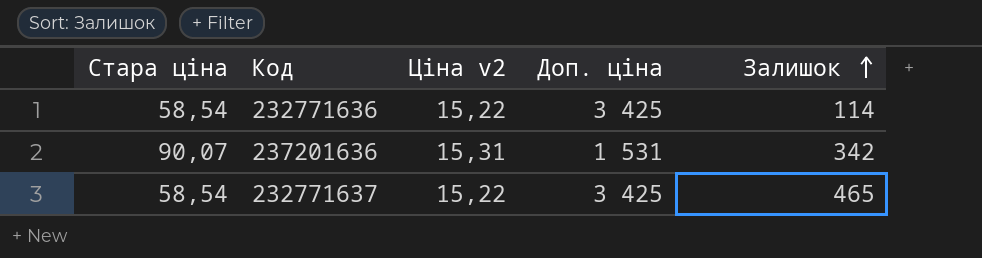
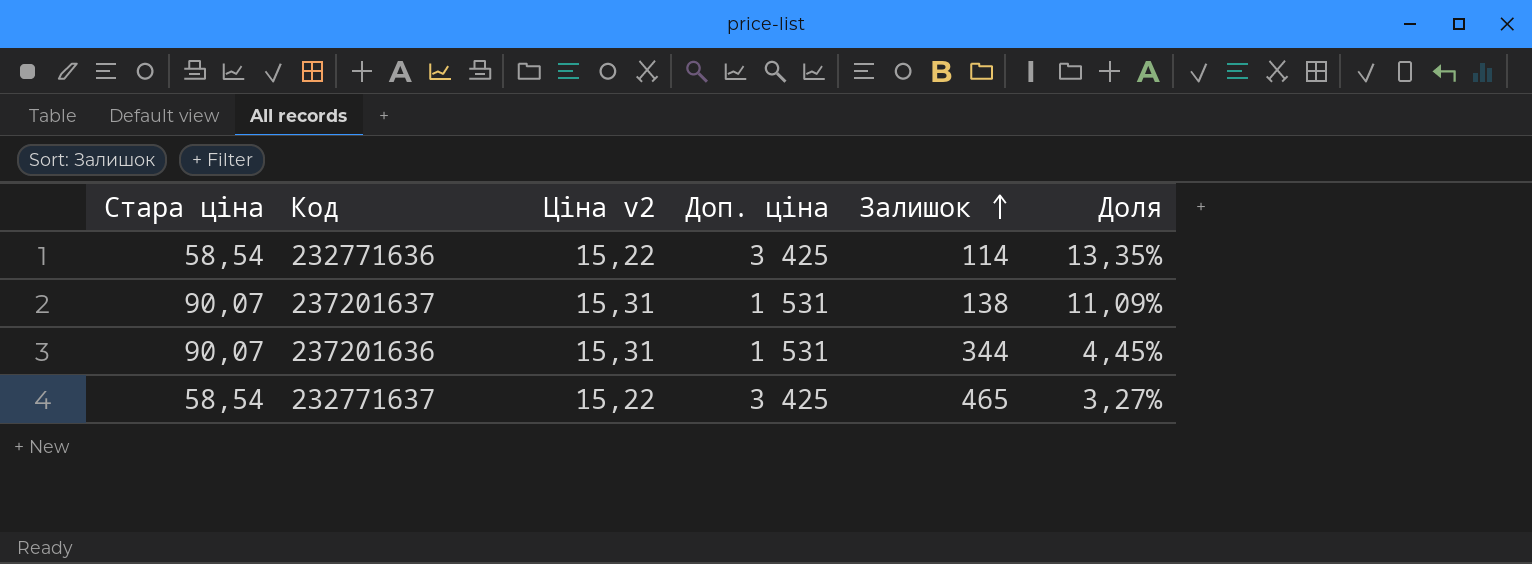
column Доля | formula: none -> [Ціна v2] / [Залишок]
row 237201637: none -> 90,07 | 15,31 | 1 531 | 138 | 11,09%
237201636 | Залишок: 342 -> 344

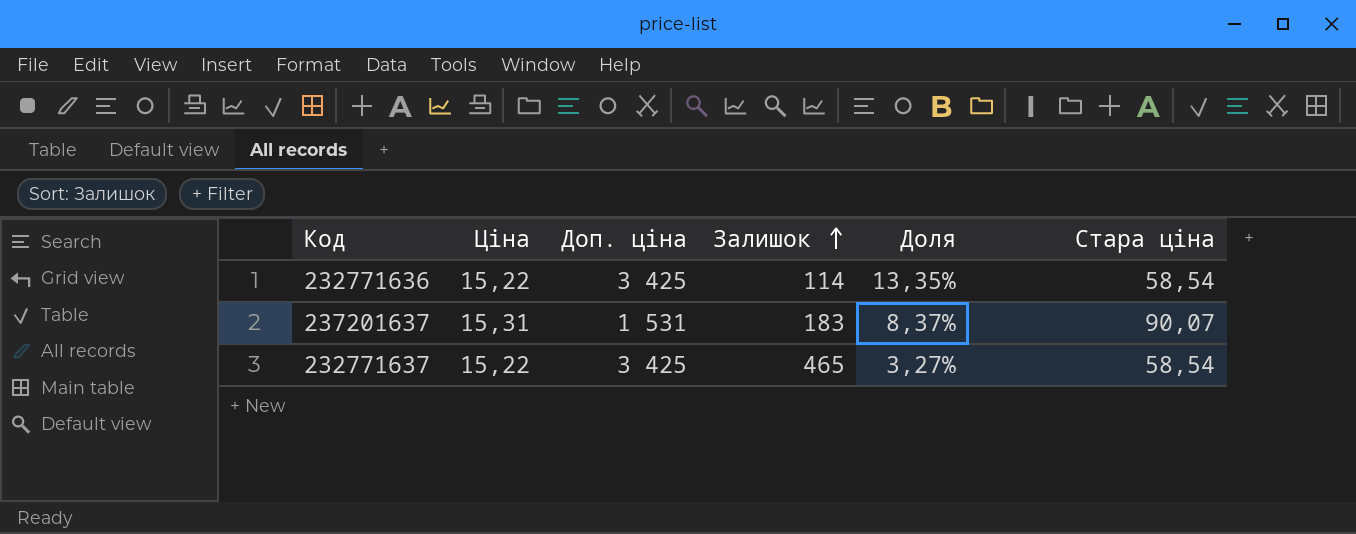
column name: Ціна v2 -> Ціна
column Стара ціна | position: 1 -> 6
row 237201636: 90,07 | 15,31 | 1 531 | 344 | 4,45% -> none
237201637 | Залишок: 138 -> 183
237201637 | Доля: 11,09% -> 8,37%

